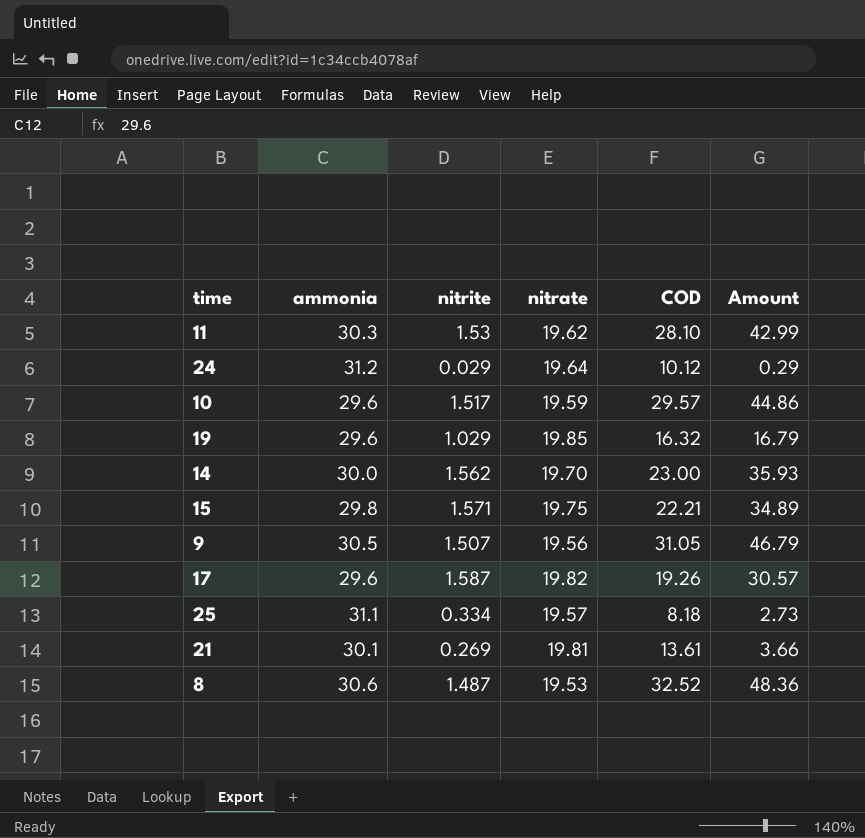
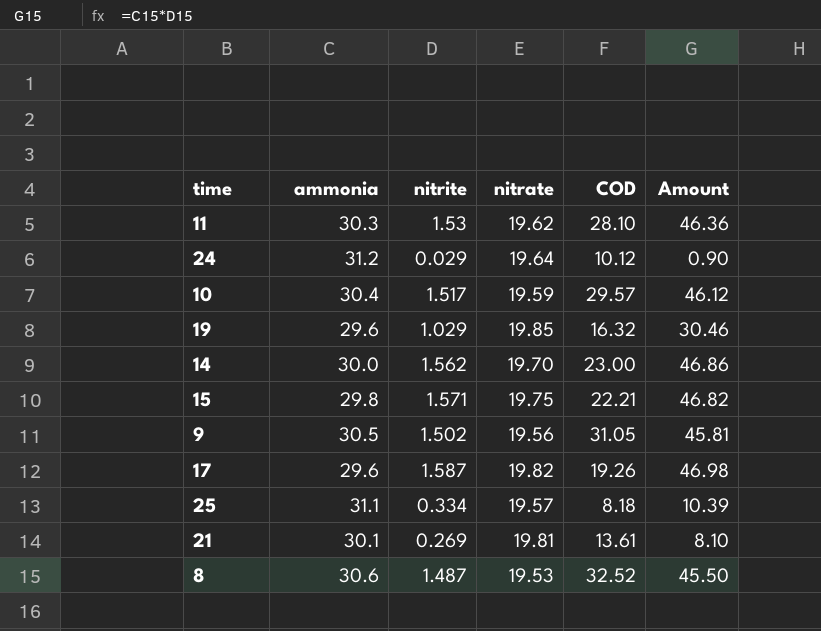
column Amount | formula: [nitrite] * [COD] -> [ammonia] * [nitrite]
10 | ammonia: 29.6 -> 30.4
9 | nitrite: 1.507 -> 1.502

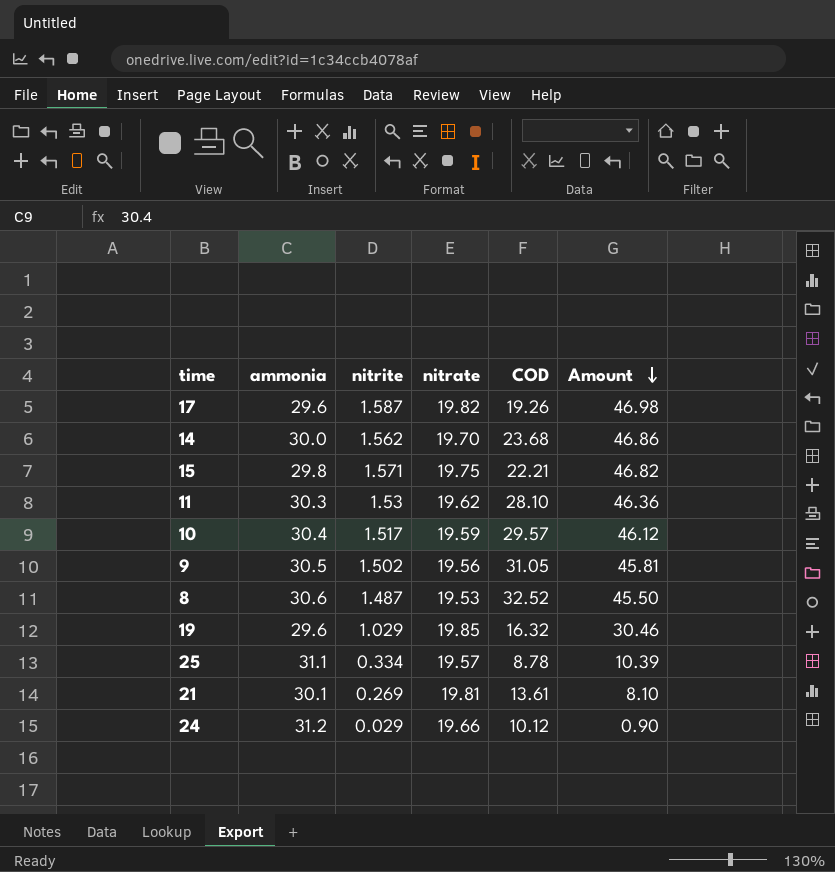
row order: none -> Amount descending
14 | COD: 23.00 -> 23.68
25 | COD: 8.18 -> 8.78
24 | nitrate: 19.64 -> 19.66

